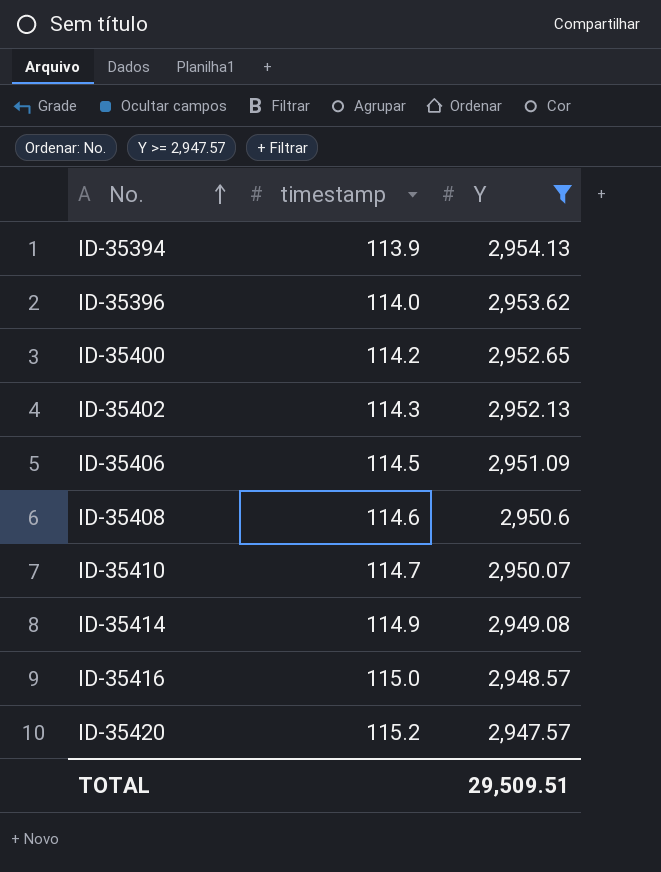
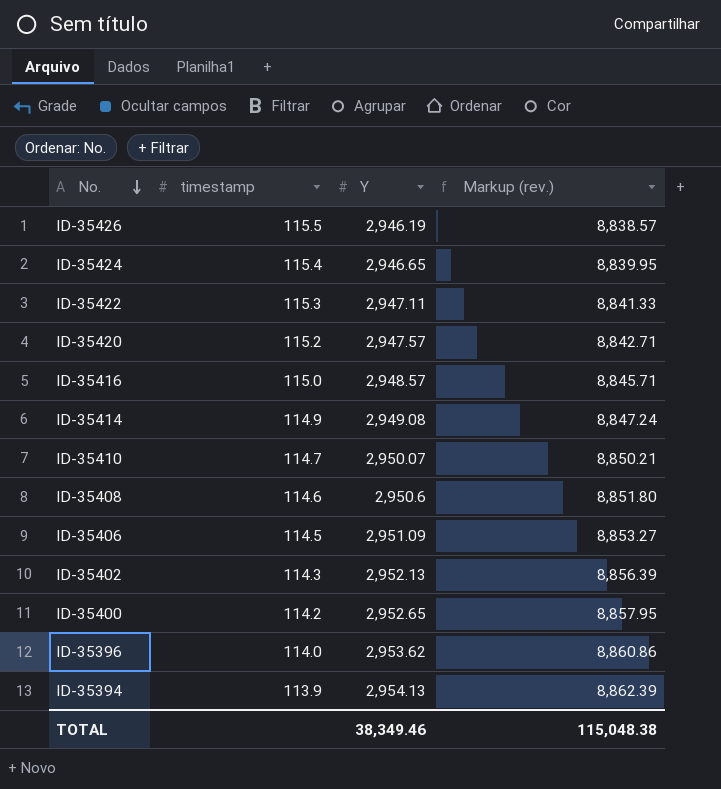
filter: Y >= 2,947.57 -> none
row order: No. ascending -> No. descending
column Markup (rev.) | formula: none -> [Y] * 3
TOTAL | Y: 29,509.51 -> 38,349.46

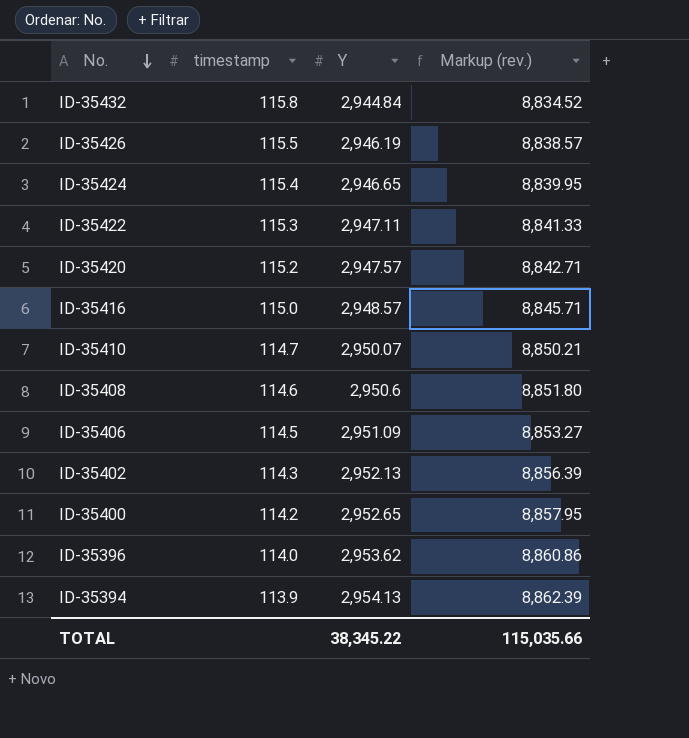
row ID-35414: 114.9 | 2,949.08 | 8,847.24 -> none
row ID-35432: none -> 115.8 | 2,944.84 | 8,834.52
TOTAL | Y: 38,349.46 -> 38,345.22
TOTAL | Markup (rev.): 115,048.38 -> 115,035.66

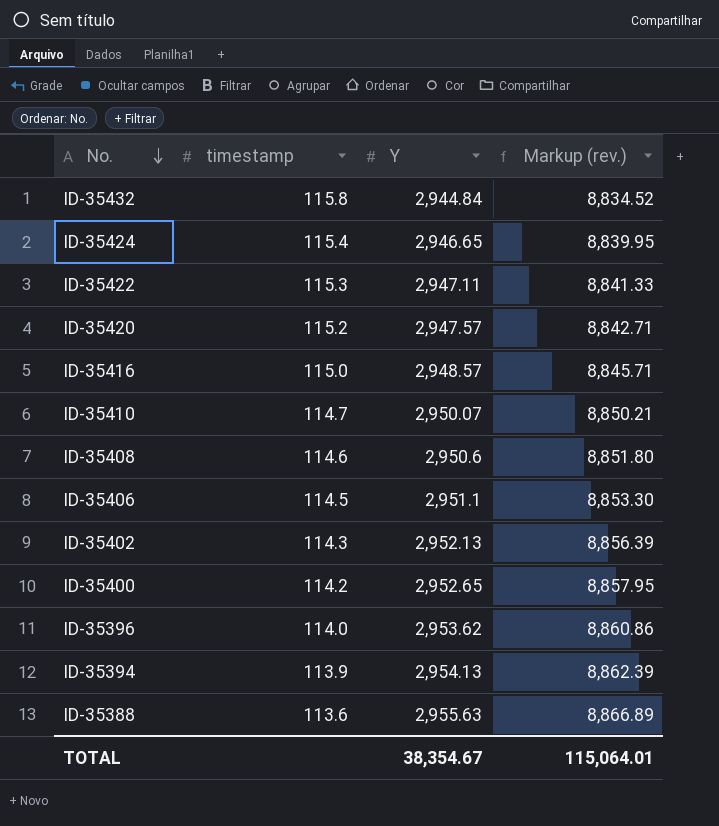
row ID-35426: 115.5 | 2,946.19 | 8,838.57 -> none
ID-35406 | Y: 2,951.09 -> 2,951.1
ID-35406 | Markup (rev.): 8,853.27 -> 8,853.30
row ID-35388: none -> 113.6 | 2,955.63 | 8,866.89
TOTAL | Y: 38,345.22 -> 38,354.67
TOTAL | Markup (rev.): 115,035.66 -> 115,064.01

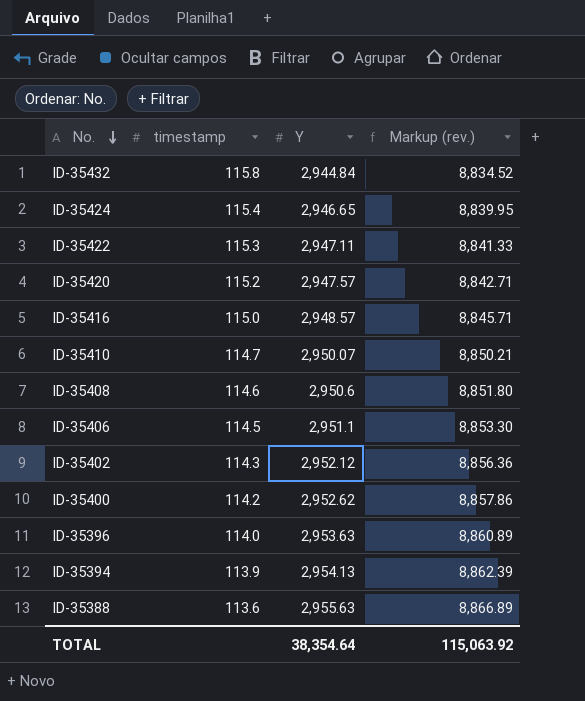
ID-35402 | Y: 2,952.13 -> 2,952.12
ID-35402 | Markup (rev.): 8,856.39 -> 8,856.36
ID-35400 | Y: 2,952.65 -> 2,952.62
ID-35400 | Markup (rev.): 8,857.95 -> 8,857.86
ID-35396 | Y: 2,953.62 -> 2,953.63
ID-35396 | Markup (rev.): 8,860.86 -> 8,860.89
TOTAL | Y: 38,354.67 -> 38,354.64
TOTAL | Markup (rev.): 115,064.01 -> 115,063.92

